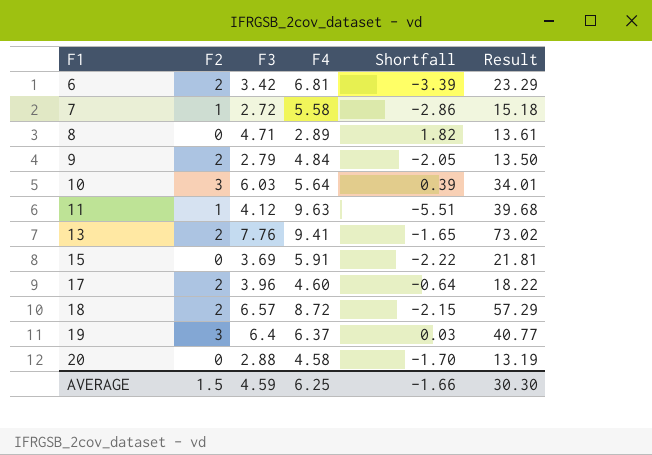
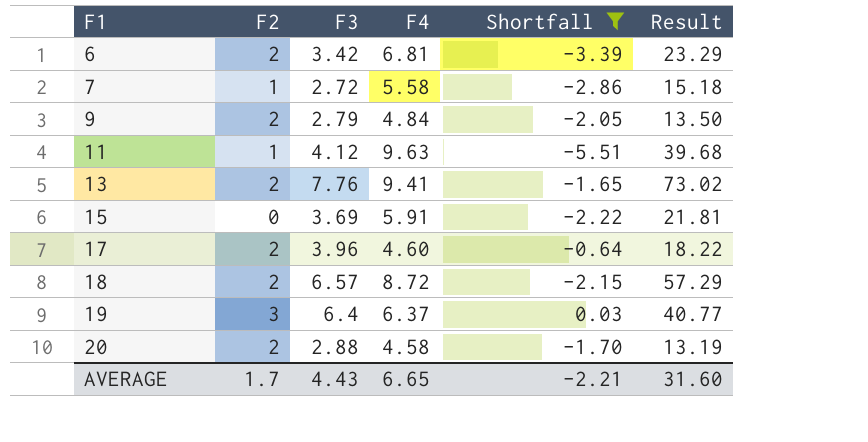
filter: none -> Shortfall <= 0.03
20 | F2: 0 -> 2
AVERAGE | F2: 1.5 -> 1.7
AVERAGE | F3: 4.59 -> 4.43
AVERAGE | F4: 6.25 -> 6.65
AVERAGE | Shortfall: -1.66 -> -2.21
AVERAGE | Result: 30.30 -> 31.60

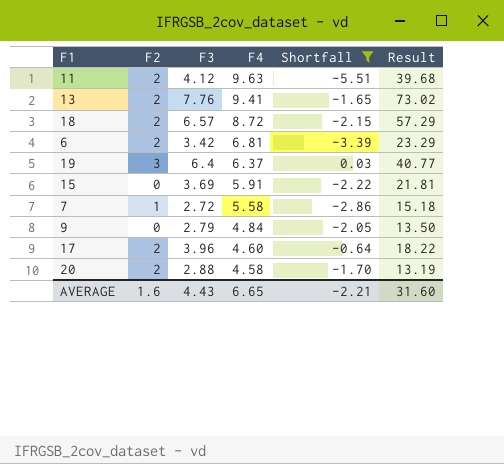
row order: F1 ascending -> F4 descending
11 | F2: 1 -> 2
9 | F2: 2 -> 0
AVERAGE | F2: 1.7 -> 1.6

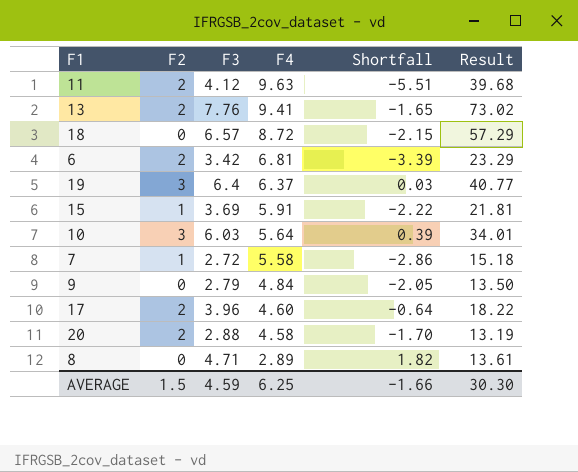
filter: Shortfall <= 0.03 -> none
18 | F2: 2 -> 0
15 | F2: 0 -> 1
AVERAGE | F2: 1.6 -> 1.5
AVERAGE | F3: 4.43 -> 4.59
AVERAGE | F4: 6.65 -> 6.25
AVERAGE | Shortfall: -2.21 -> -1.66
AVERAGE | Result: 31.60 -> 30.30

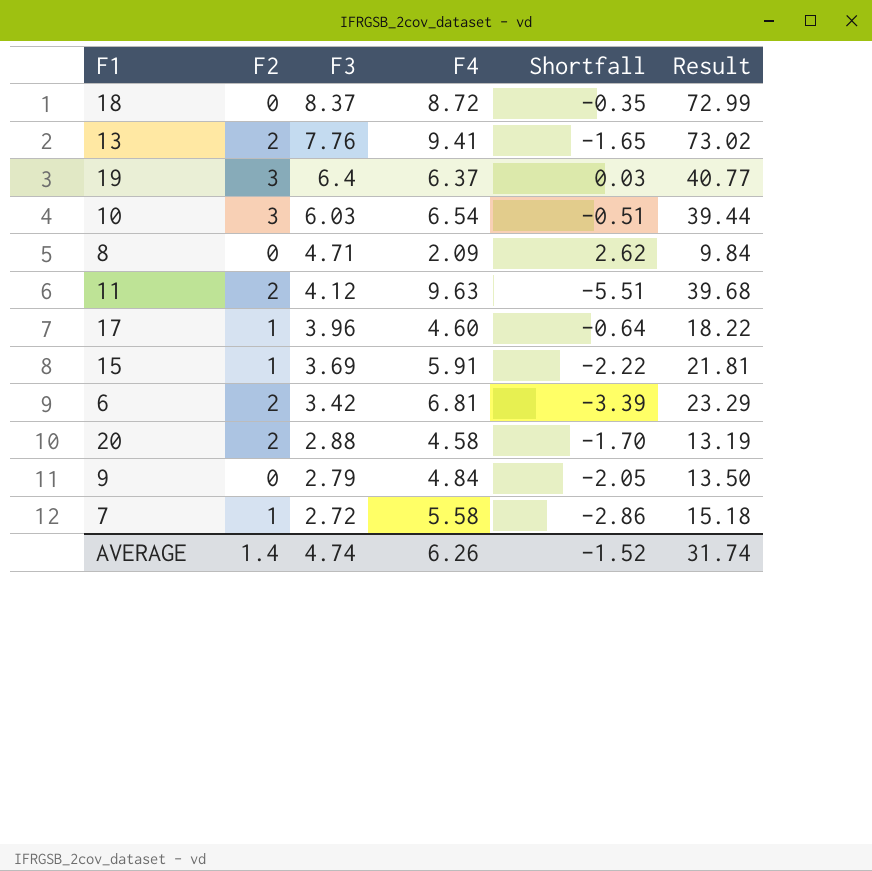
row order: F4 descending -> F3 descending
18 | F3: 6.57 -> 8.37
18 | Shortfall: -2.15 -> -0.35
18 | Result: 57.29 -> 72.99
10 | F4: 5.64 -> 6.54
10 | Shortfall: 0.39 -> -0.51
10 | Result: 34.01 -> 39.44
8 | F4: 2.89 -> 2.09
8 | Shortfall: 1.82 -> 2.62
8 | Result: 13.61 -> 9.84
17 | F2: 2 -> 1
AVERAGE | F2: 1.5 -> 1.4
AVERAGE | F3: 4.59 -> 4.74
AVERAGE | F4: 6.25 -> 6.26
AVERAGE | Shortfall: -1.66 -> -1.52
AVERAGE | Result: 30.30 -> 31.74

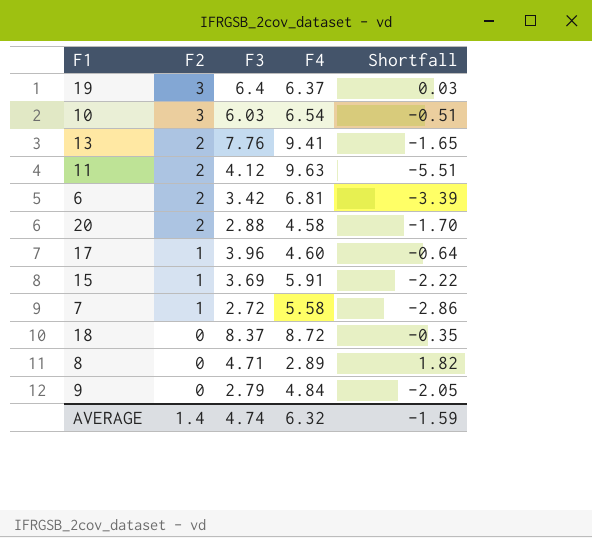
row order: F3 descending -> F2 descending
column Result | formula: [F3] * [F4] -> none
8 | F4: 2.09 -> 2.89
8 | Shortfall: 2.62 -> 1.82
AVERAGE | F4: 6.26 -> 6.32
AVERAGE | Shortfall: -1.52 -> -1.59

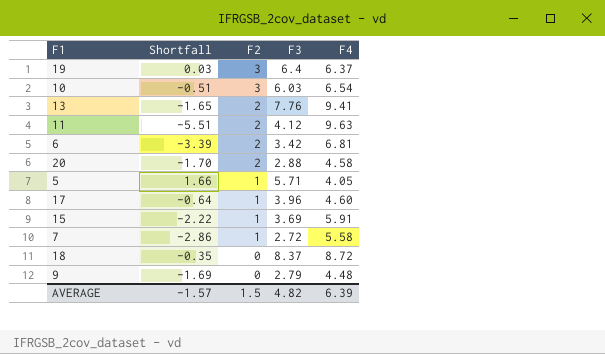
column Shortfall | position: 5 -> 2
row 8: 0 | 4.71 | 2.89 | 1.82 -> none
row 5: none -> 1.66 | 1 | 5.71 | 4.05
9 | Shortfall: -2.05 -> -1.69
9 | F4: 4.84 -> 4.48
AVERAGE | Shortfall: -1.59 -> -1.57
AVERAGE | F2: 1.4 -> 1.5
AVERAGE | F3: 4.74 -> 4.82
AVERAGE | F4: 6.32 -> 6.39

